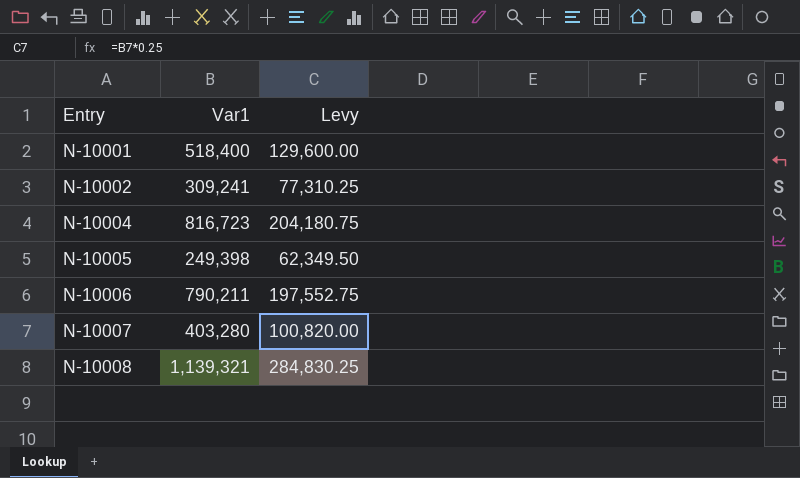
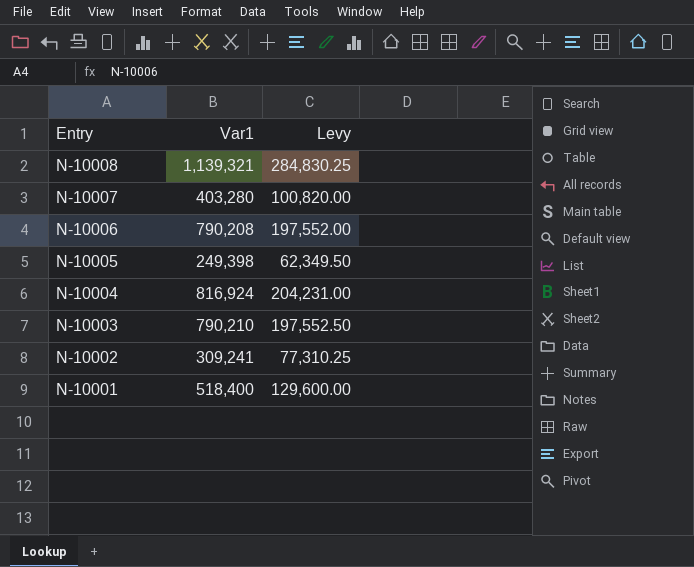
row order: Entry ascending -> Entry descending
N-10006 | Var1: 790,211 -> 790,208
N-10006 | Levy: 197,552.75 -> 197,552.00
N-10004 | Var1: 816,723 -> 816,924
N-10004 | Levy: 204,180.75 -> 204,231.00
row N-10003: none -> 790,210 | 197,552.50

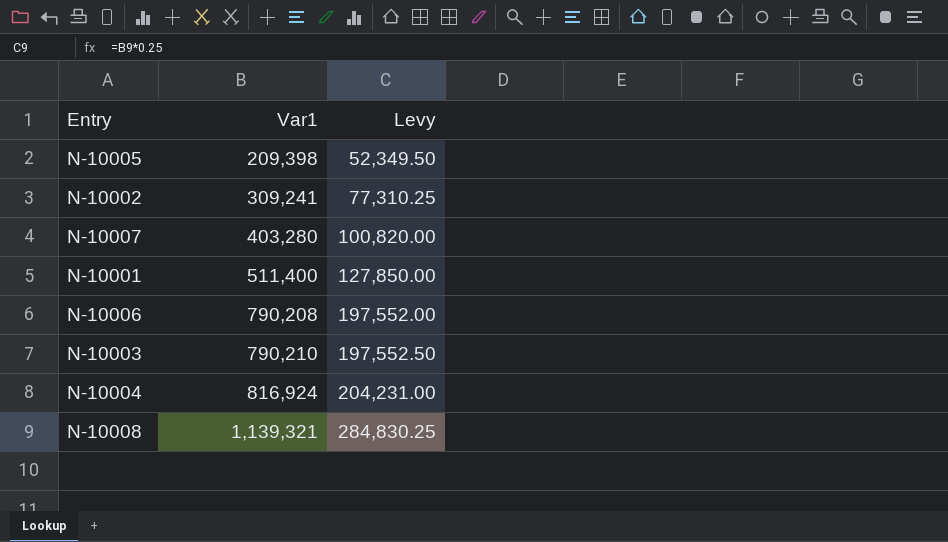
row order: Entry descending -> Var1 ascending
N-10005 | Var1: 249,398 -> 209,398
N-10005 | Levy: 62,349.50 -> 52,349.50
N-10001 | Var1: 518,400 -> 511,400
N-10001 | Levy: 129,600.00 -> 127,850.00

